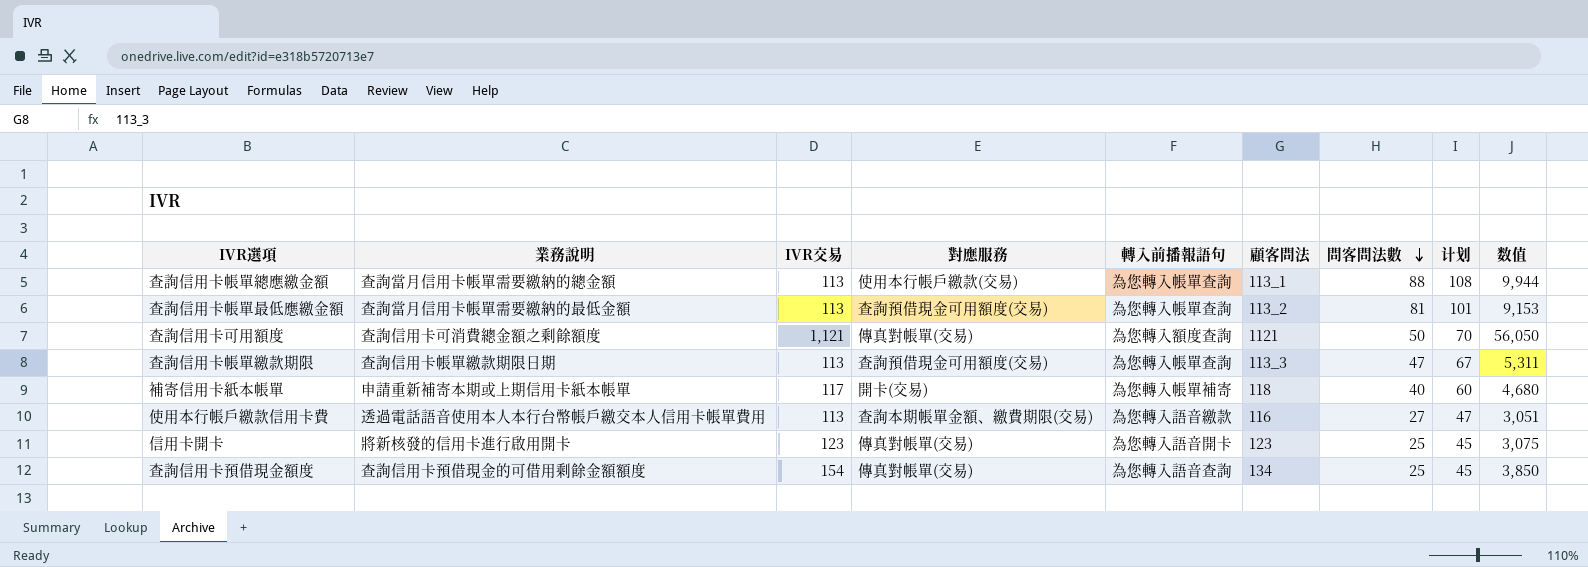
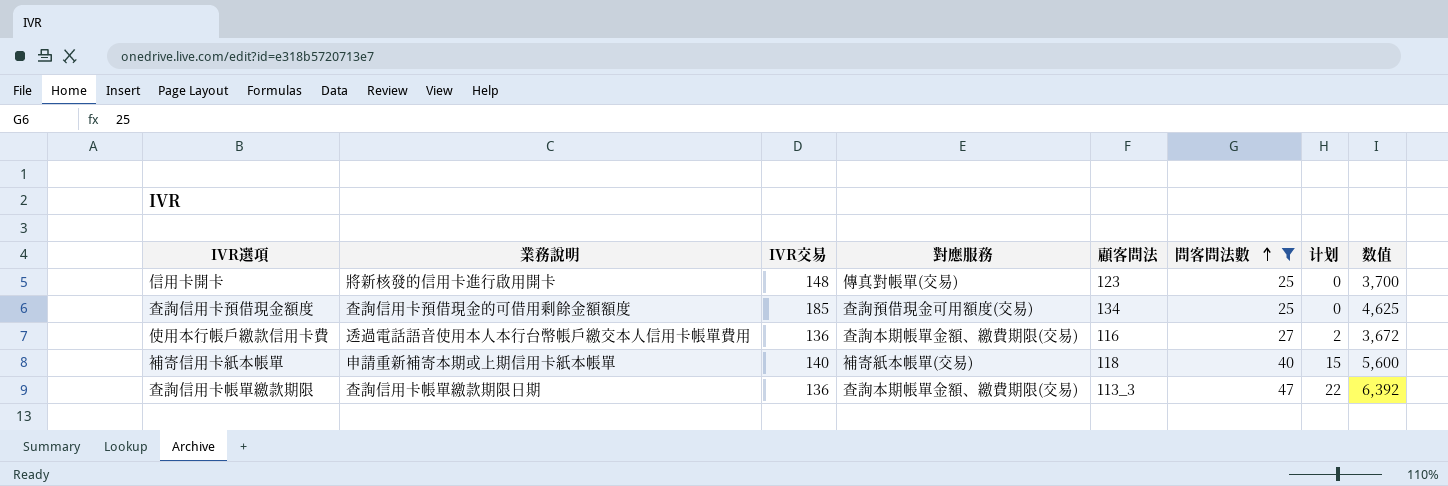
filter: none -> 問客問法數 <= 47
row order: 問客問法數 descending -> 問客問法數 ascending
column 轉入前播報語句 | position: 5 -> none
column 计划 | formula: [問客問法數] + 20 -> [問客問法數] - 25
信用卡開卡 | IVR交易: 123 -> 148
信用卡開卡 | 数值: 3,075 -> 3,700
查詢信用卡預借現金額度 | IVR交易: 154 -> 185
查詢信用卡預借現金額度 | 對應服務: 傳真對帳單(交易) -> 查詢預借現金可用額度(交易)
查詢信用卡預借現金額度 | 数值: 3,850 -> 4,625
使用本行帳戶繳款信用卡費 | IVR交易: 113 -> 136
使用本行帳戶繳款信用卡費 | 数值: 3,051 -> 3,672
補寄信用卡紙本帳單 | IVR交易: 117 -> 140
補寄信用卡紙本帳單 | 對應服務: 開卡(交易) -> 補寄紙本帳單(交易)
補寄信用卡紙本帳單 | 数值: 4,680 -> 5,600
查詢信用卡帳單繳款期限 | IVR交易: 113 -> 136
查詢信用卡帳單繳款期限 | 對應服務: 查詢預借現金可用額度(交易) -> 查詢本期帳單金額、繳費期限(交易)
查詢信用卡帳單繳款期限 | 数值: 5,311 -> 6,392

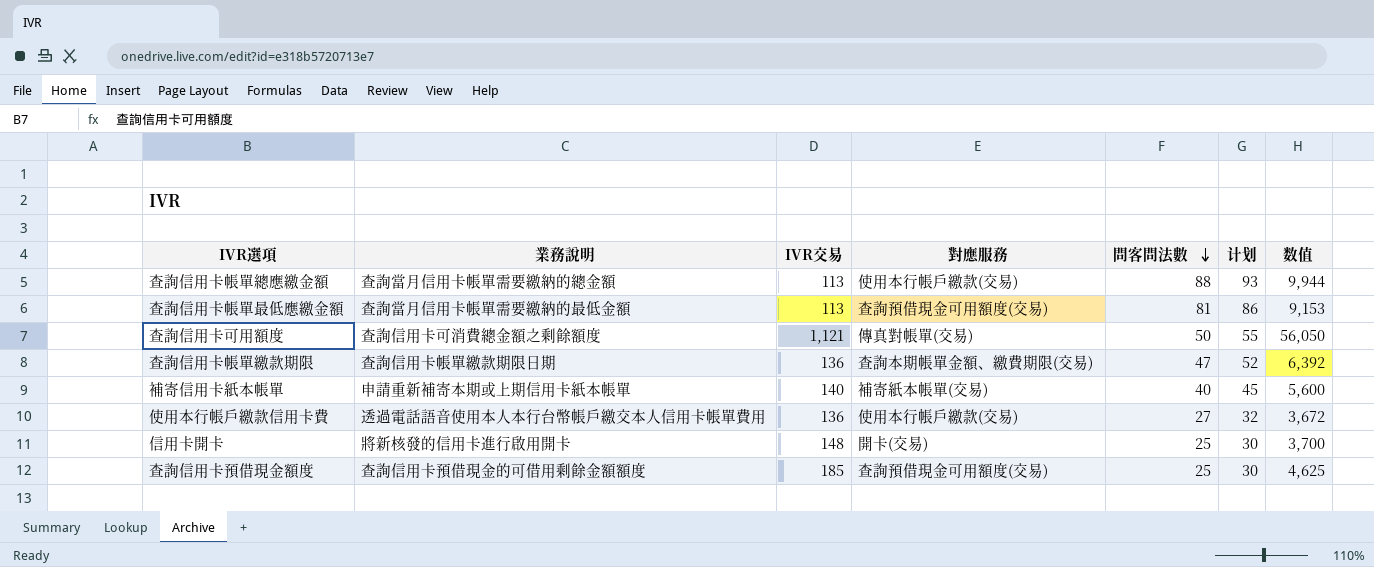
filter: 問客問法數 <= 47 -> none
row order: 問客問法數 ascending -> 問客問法數 descending
column 顧客問法 | position: 5 -> none
column 计划 | formula: [問客問法數] - 25 -> [問客問法數] + 5
使用本行帳戶繳款信用卡費 | 對應服務: 查詢本期帳單金額、繳費期限(交易) -> 使用本行帳戶繳款(交易)
信用卡開卡 | 對應服務: 傳真對帳單(交易) -> 開卡(交易)

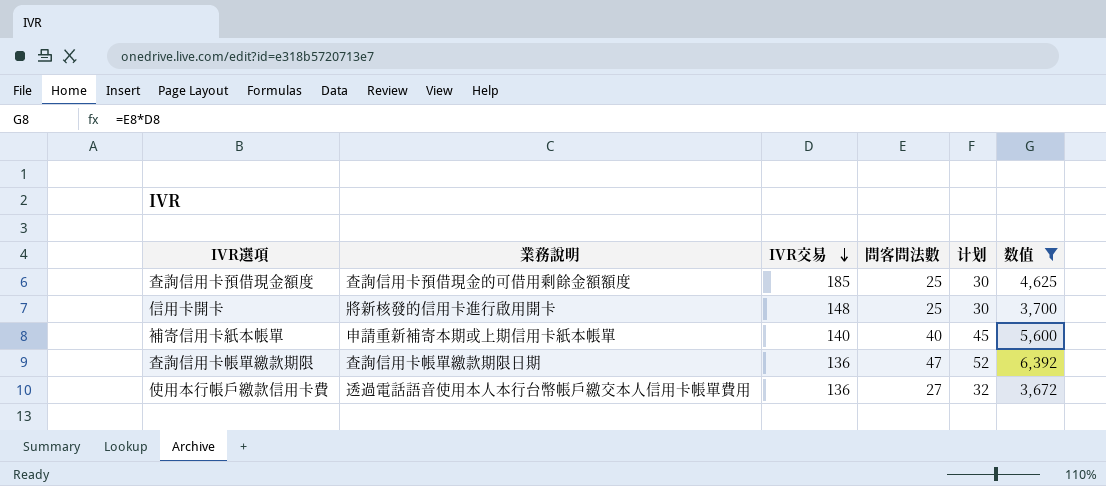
filter: none -> 数值 <= 6,392
row order: 問客問法數 descending -> IVR交易 descending
column 對應服務 | position: 4 -> none

